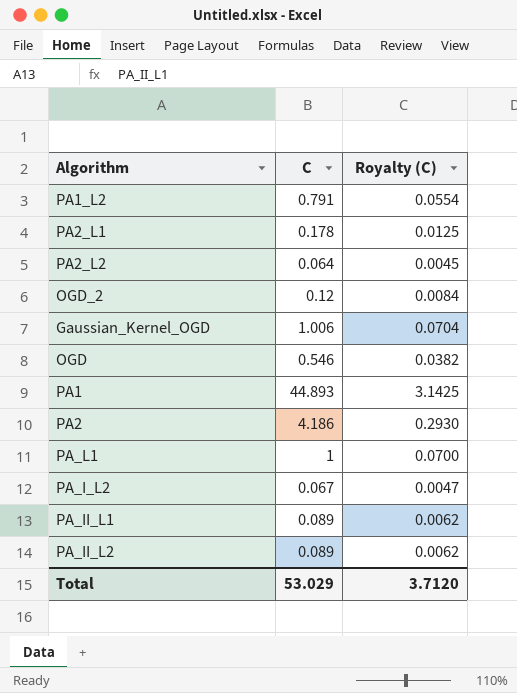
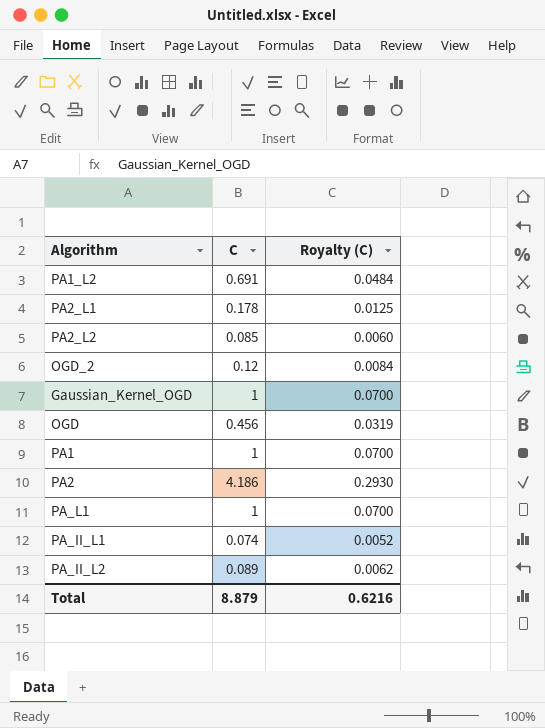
row PA_I_L2: 0.067 | 0.0047 -> none
PA1_L2 | C: 0.791 -> 0.691
PA1_L2 | Royalty (C): 0.0554 -> 0.0484
PA2_L2 | C: 0.064 -> 0.085
PA2_L2 | Royalty (C): 0.0045 -> 0.0060
Gaussian_Kernel_OGD | C: 1.006 -> 1
Gaussian_Kernel_OGD | Royalty (C): 0.0704 -> 0.0700
OGD | C: 0.546 -> 0.456
OGD | Royalty (C): 0.0382 -> 0.0319
PA1 | C: 44.893 -> 1
PA1 | Royalty (C): 3.1425 -> 0.0700
PA_II_L1 | C: 0.089 -> 0.074
PA_II_L1 | Royalty (C): 0.0062 -> 0.0052
Total | C: 53.029 -> 8.879
Total | Royalty (C): 3.7120 -> 0.6216

